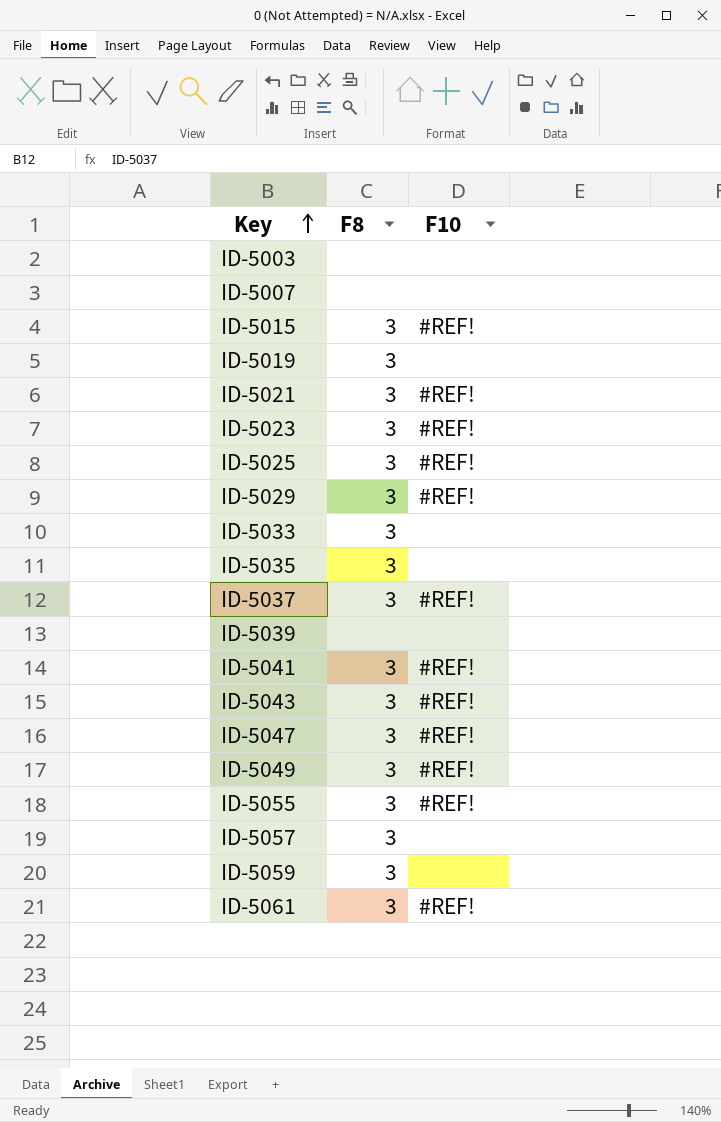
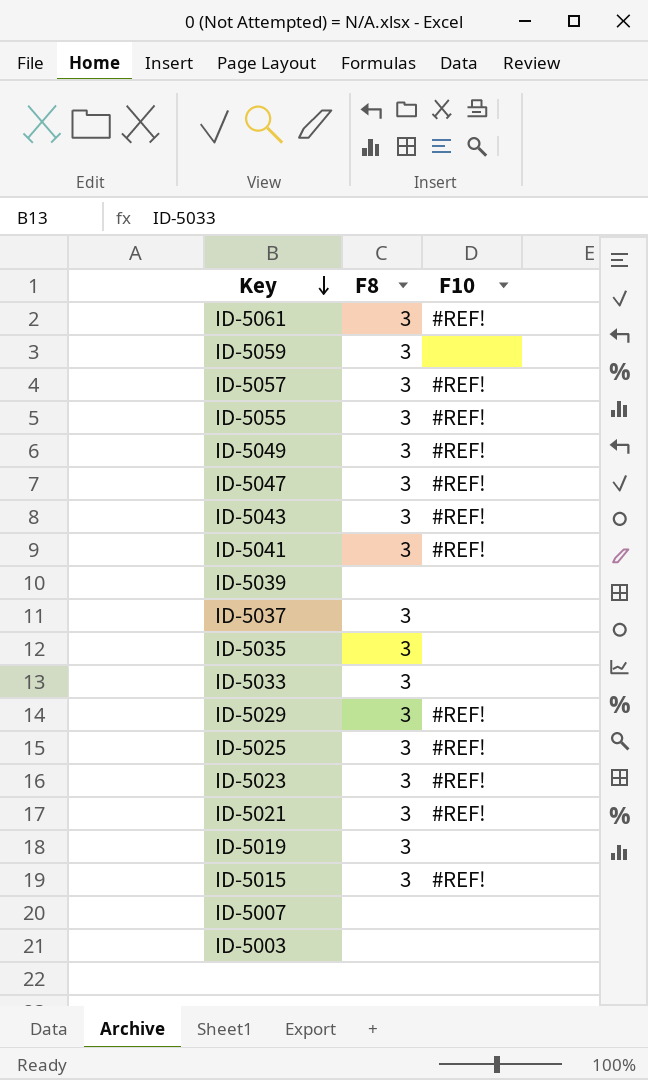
row order: Key ascending -> Key descending
ID-5057 | F10: none -> #REF!
ID-5037 | F10: #REF! -> none

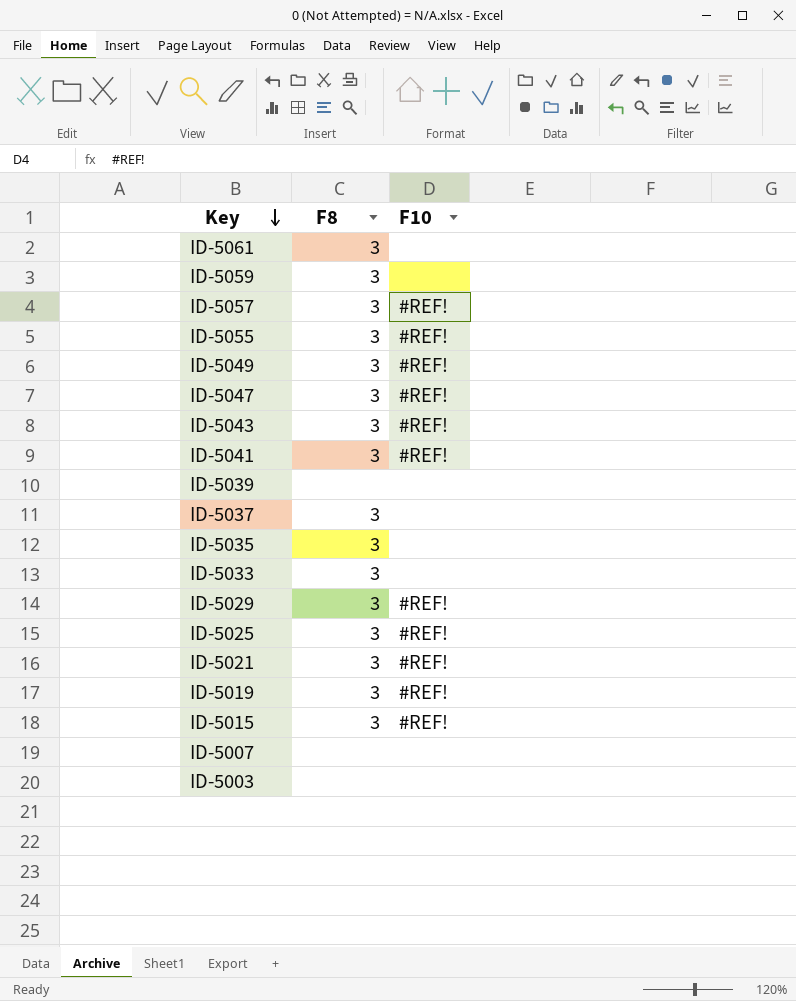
row ID-5023: 3 | #REF! -> none
ID-5061 | F10: #REF! -> none
ID-5019 | F10: none -> #REF!

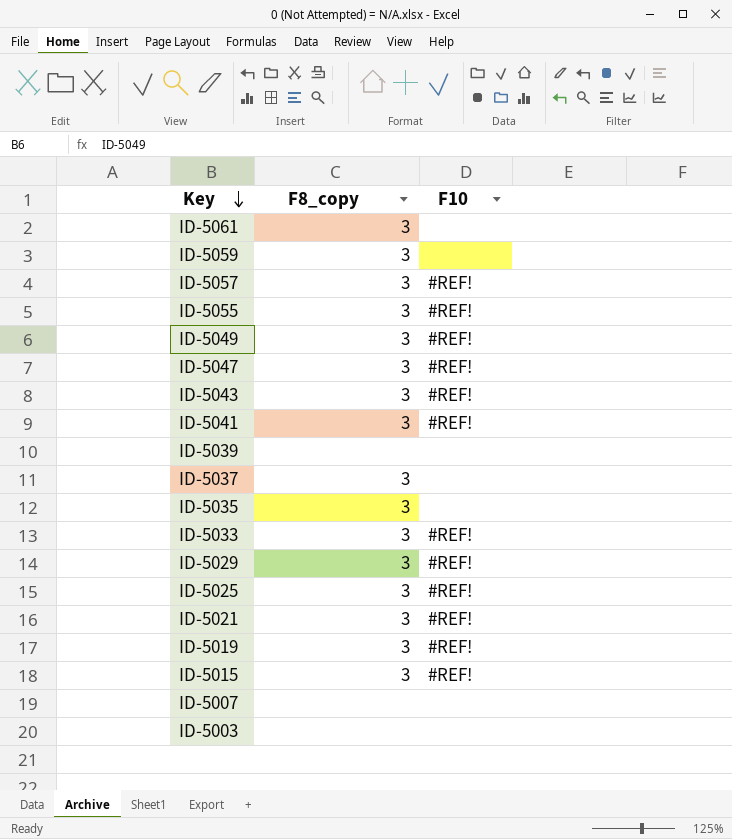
column name: F8 -> F8_copy
ID-5033 | F10: none -> #REF!

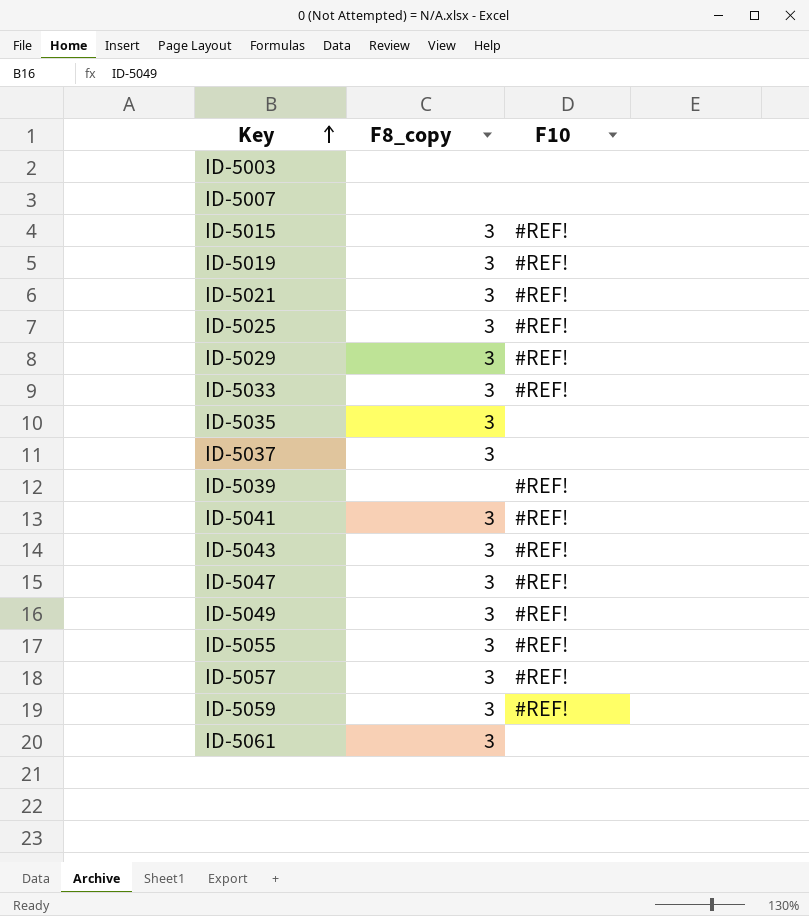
row order: Key descending -> Key ascending
ID-5039 | F10: none -> #REF!
ID-5059 | F10: none -> #REF!

